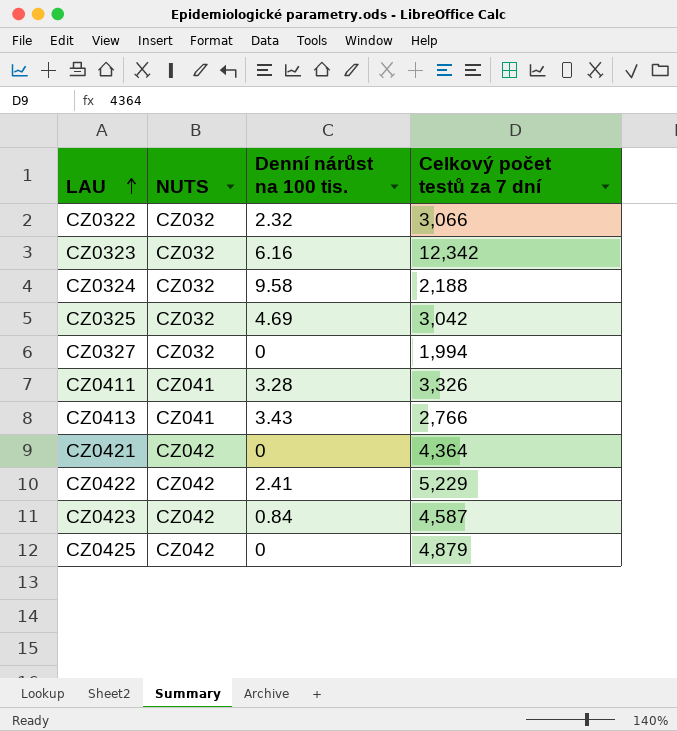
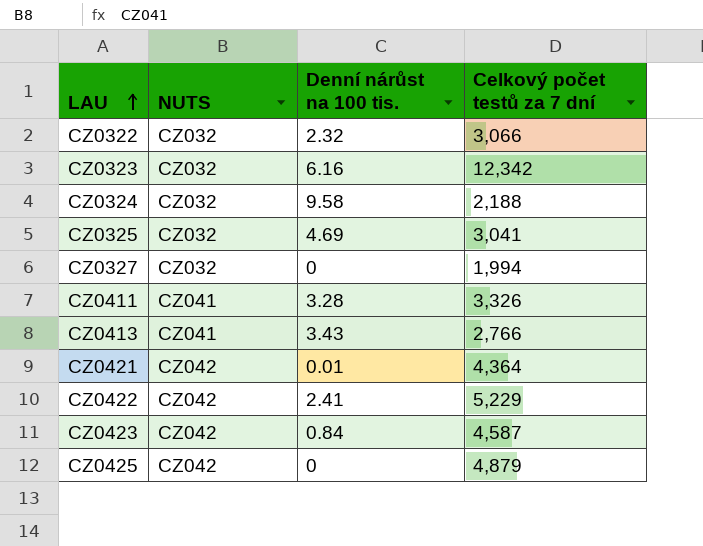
CZ0325 | Celkový počet testů za 7 dní: 3,042 -> 3,041
CZ0421 | Denní nárůst na 100 tis.: 0 -> 0.01

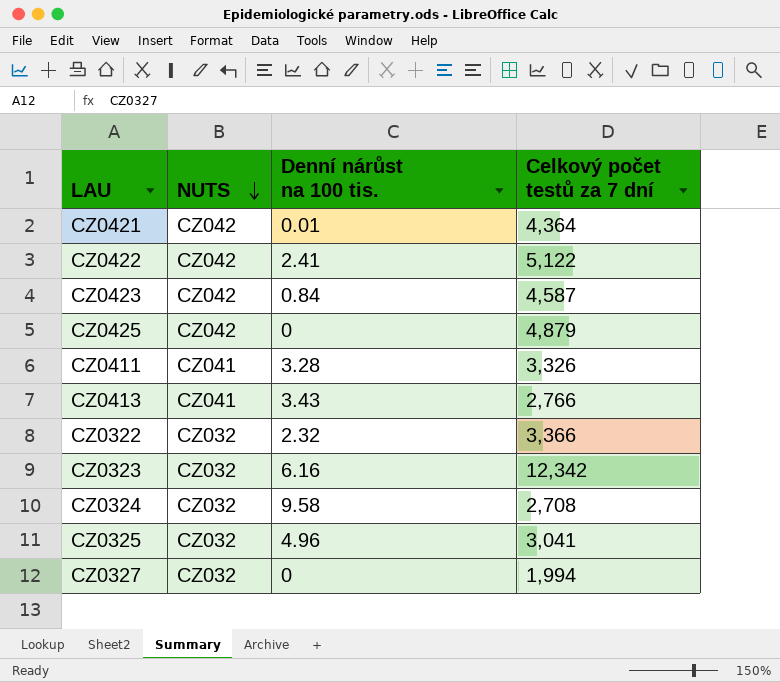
row order: LAU ascending -> NUTS descending
CZ0422 | Celkový počet testů za 7 dní: 5,229 -> 5,122
CZ0322 | Celkový počet testů za 7 dní: 3,066 -> 3,366
CZ0324 | Celkový počet testů za 7 dní: 2,188 -> 2,708
CZ0325 | Denní nárůst na 100 tis.: 4.69 -> 4.96

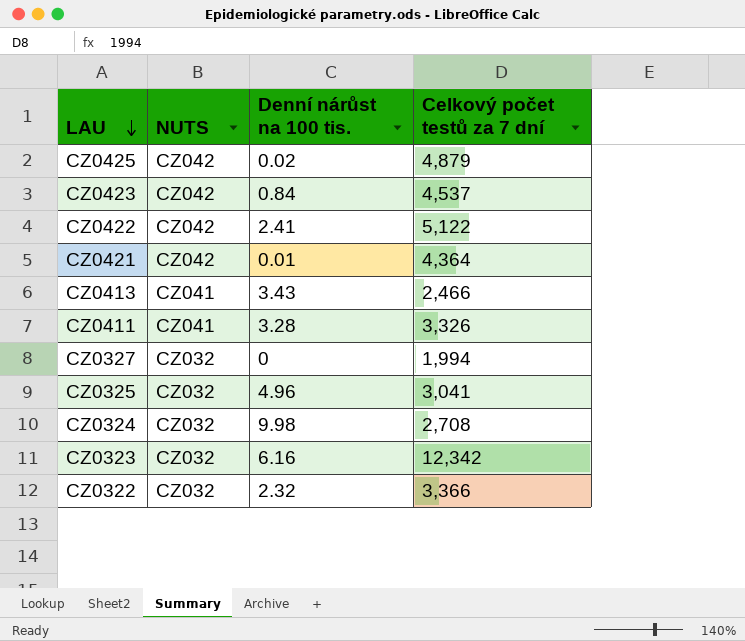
row order: NUTS descending -> LAU descending
CZ0425 | Denní nárůst na 100 tis.: 0 -> 0.02
CZ0423 | Celkový počet testů za 7 dní: 4,587 -> 4,537
CZ0413 | Celkový počet testů za 7 dní: 2,766 -> 2,466
CZ0324 | Denní nárůst na 100 tis.: 9.58 -> 9.98

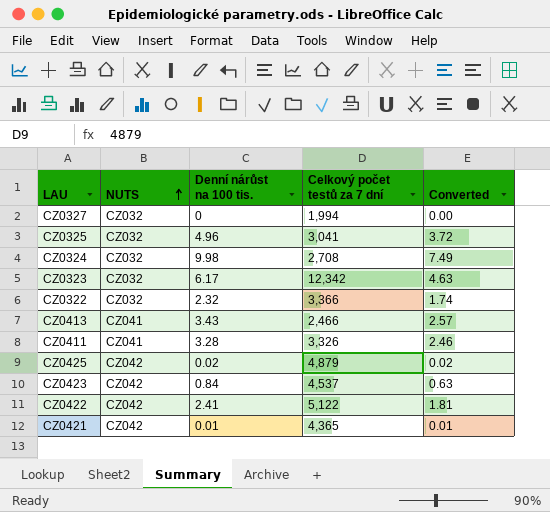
row order: LAU descending -> NUTS ascending
column Converted | formula: none -> [Denní nárůst na 100 tis.] * 0.75
CZ0323 | Denní nárůst na 100 tis.: 6.16 -> 6.17
CZ0421 | Celkový počet testů za 7 dní: 4,364 -> 4,365

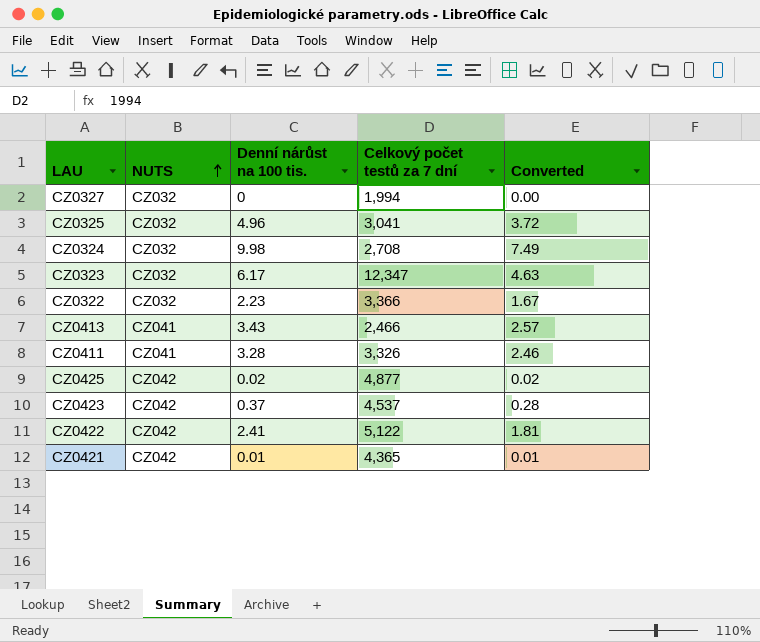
CZ0323 | Celkový počet testů za 7 dní: 12,342 -> 12,347
CZ0322 | Denní nárůst na 100 tis.: 2.32 -> 2.23
CZ0322 | Converted: 1.74 -> 1.67
CZ0425 | Celkový počet testů za 7 dní: 4,879 -> 4,877
CZ0423 | Denní nárůst na 100 tis.: 0.84 -> 0.37
CZ0423 | Converted: 0.63 -> 0.28

